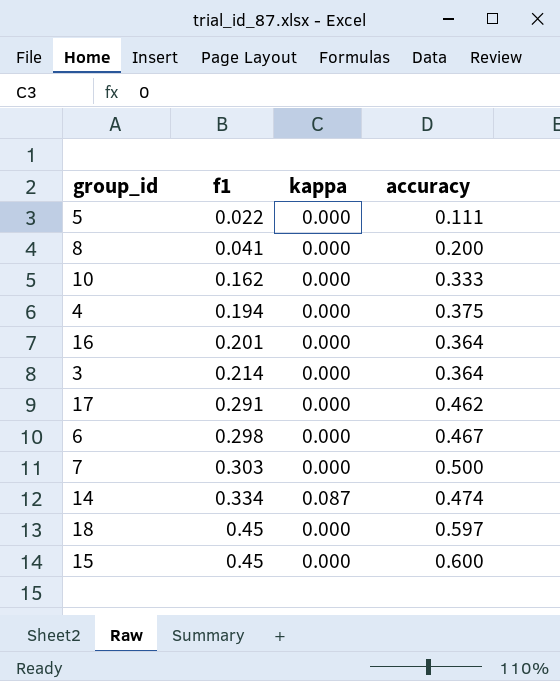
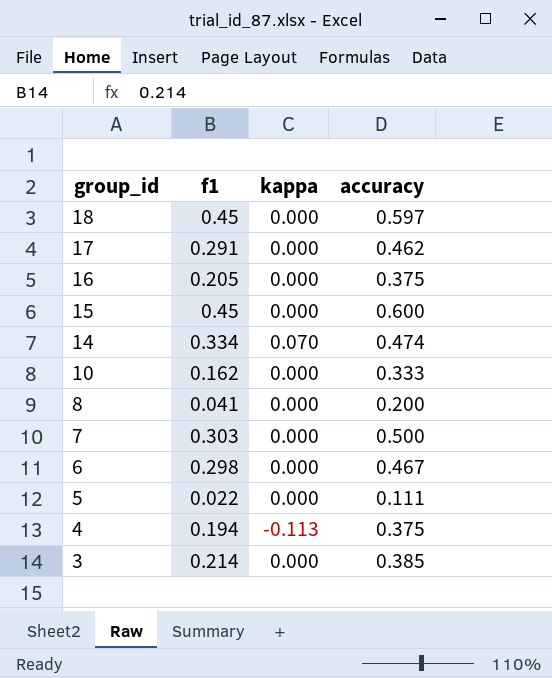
row order: f1 ascending -> group_id descending
16 | f1: 0.201 -> 0.205
16 | accuracy: 0.364 -> 0.375
14 | kappa: 0.087 -> 0.070
4 | kappa: 0.000 -> -0.113
3 | accuracy: 0.364 -> 0.385

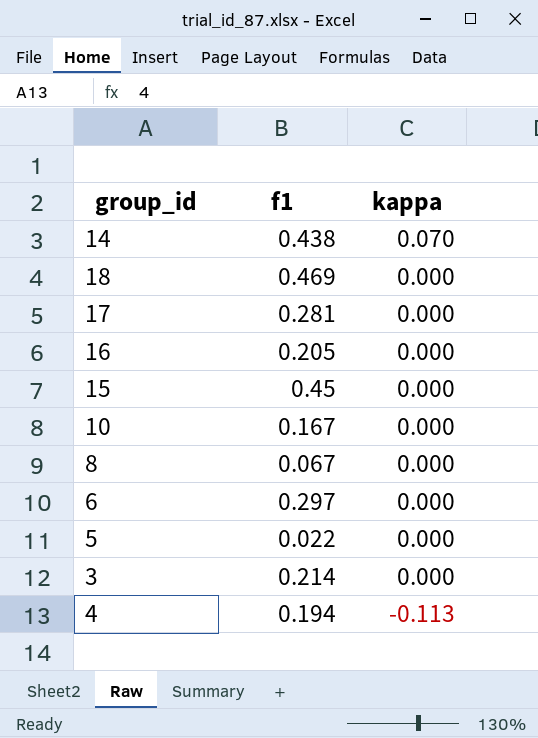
row order: group_id descending -> kappa descending
column accuracy | position: 4 -> none
row 7: 0.303 | 0.000 | 0.500 -> none
14 | f1: 0.334 -> 0.438
18 | f1: 0.45 -> 0.469
17 | f1: 0.291 -> 0.281
10 | f1: 0.162 -> 0.167
8 | f1: 0.041 -> 0.067
6 | f1: 0.298 -> 0.297

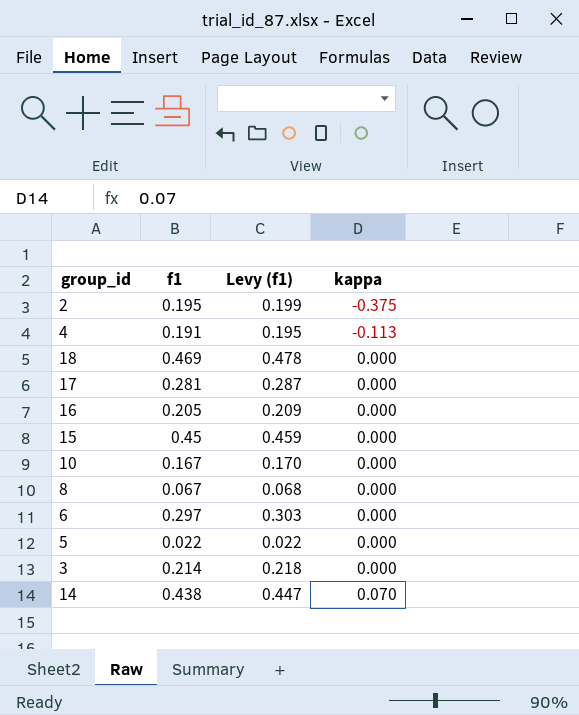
row order: kappa descending -> kappa ascending
column Levy (f1) | formula: none -> [f1] * 1.02
row 2: none -> 0.195 | 0.199 | -0.375
4 | f1: 0.194 -> 0.191

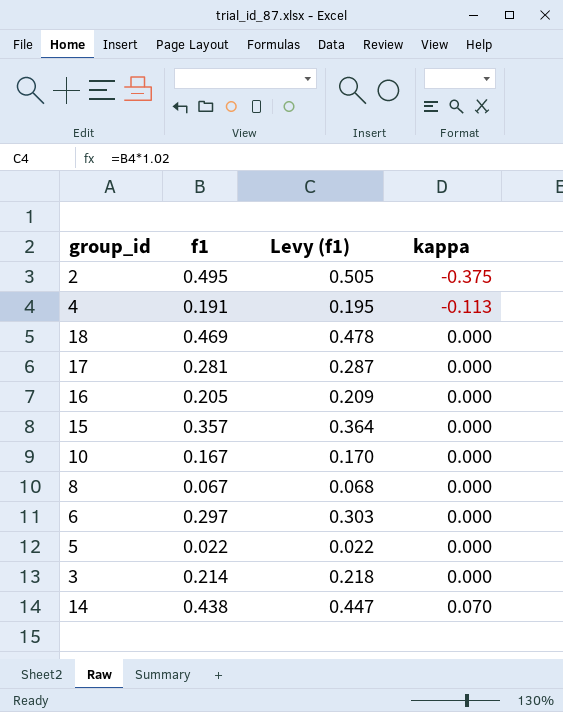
2 | f1: 0.195 -> 0.495
2 | Levy (f1): 0.199 -> 0.505
15 | f1: 0.45 -> 0.357
15 | Levy (f1): 0.459 -> 0.364

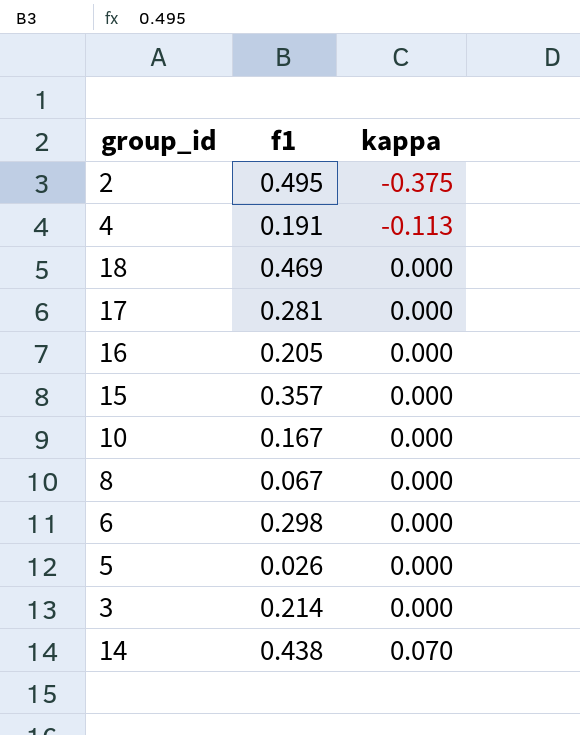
column Levy (f1) | formula: [f1] * 1.02 -> none
6 | f1: 0.297 -> 0.298
5 | f1: 0.022 -> 0.026

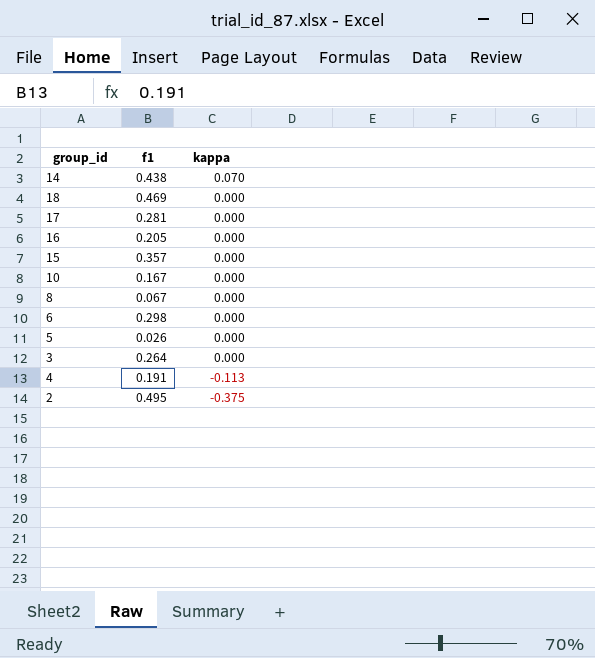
row order: kappa ascending -> kappa descending
3 | f1: 0.214 -> 0.264

